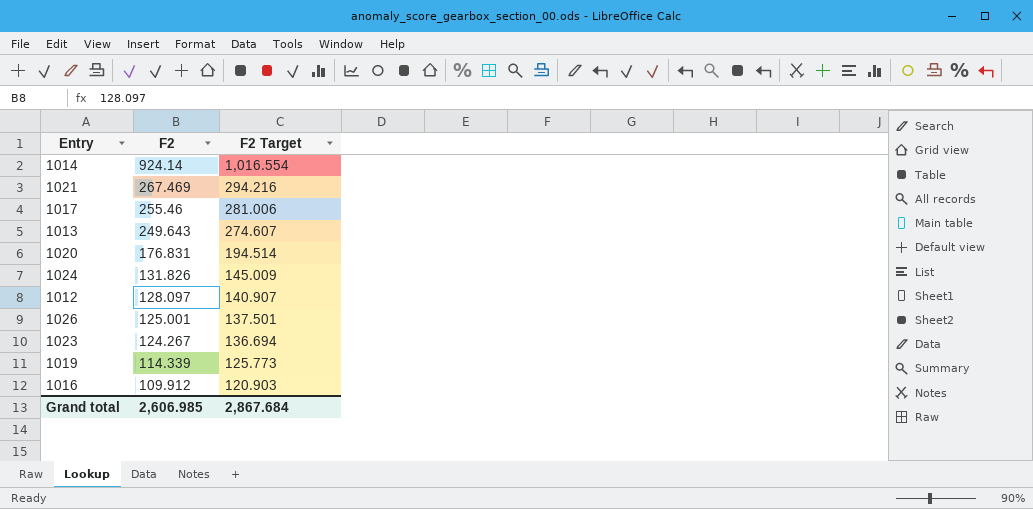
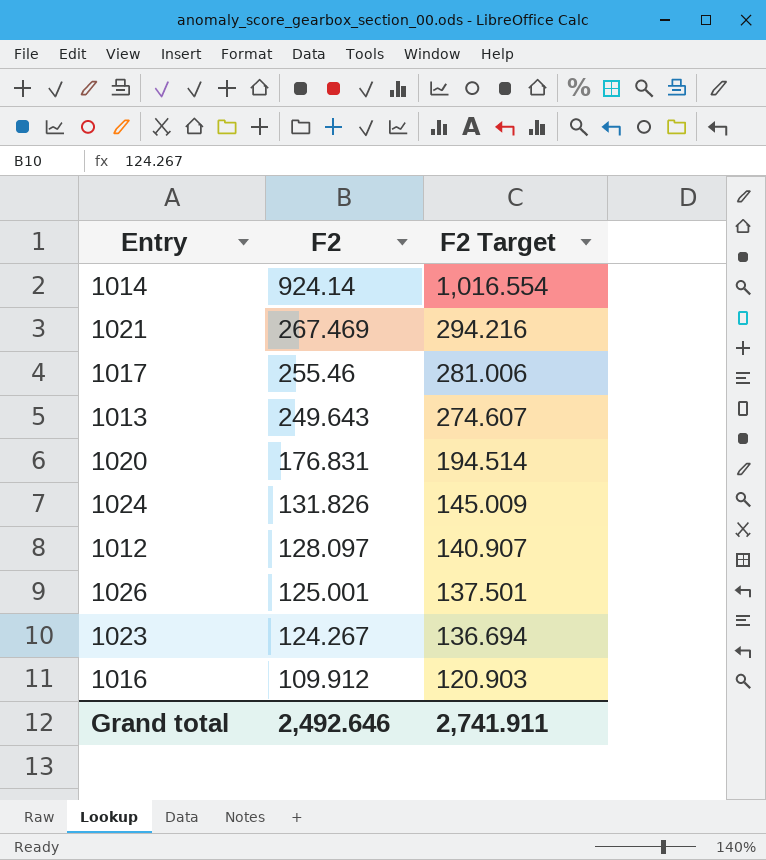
row 1019: 114.339 | 125.773 -> none
Grand total | F2: 2,606.985 -> 2,492.646
Grand total | F2 Target: 2,867.684 -> 2,741.911

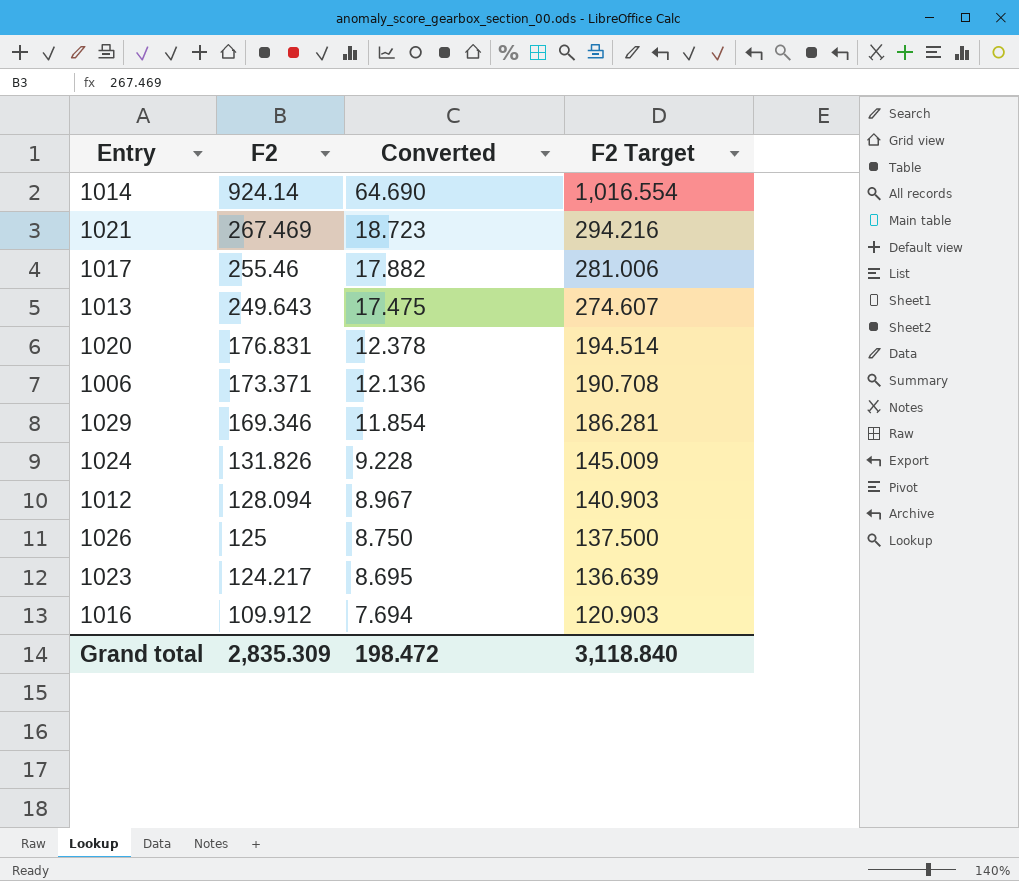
column Converted | formula: none -> [F2] * 0.07
row 1006: none -> 173.371 | 12.136 | 190.708
row 1029: none -> 169.346 | 11.854 | 186.281
1012 | F2: 128.097 -> 128.094
1012 | F2 Target: 140.907 -> 140.903
1026 | F2: 125.001 -> 125
1026 | F2 Target: 137.501 -> 137.500
1023 | F2: 124.267 -> 124.217
1023 | F2 Target: 136.694 -> 136.639
Grand total | F2: 2,492.646 -> 2,835.309
Grand total | F2 Target: 2,741.911 -> 3,118.840

